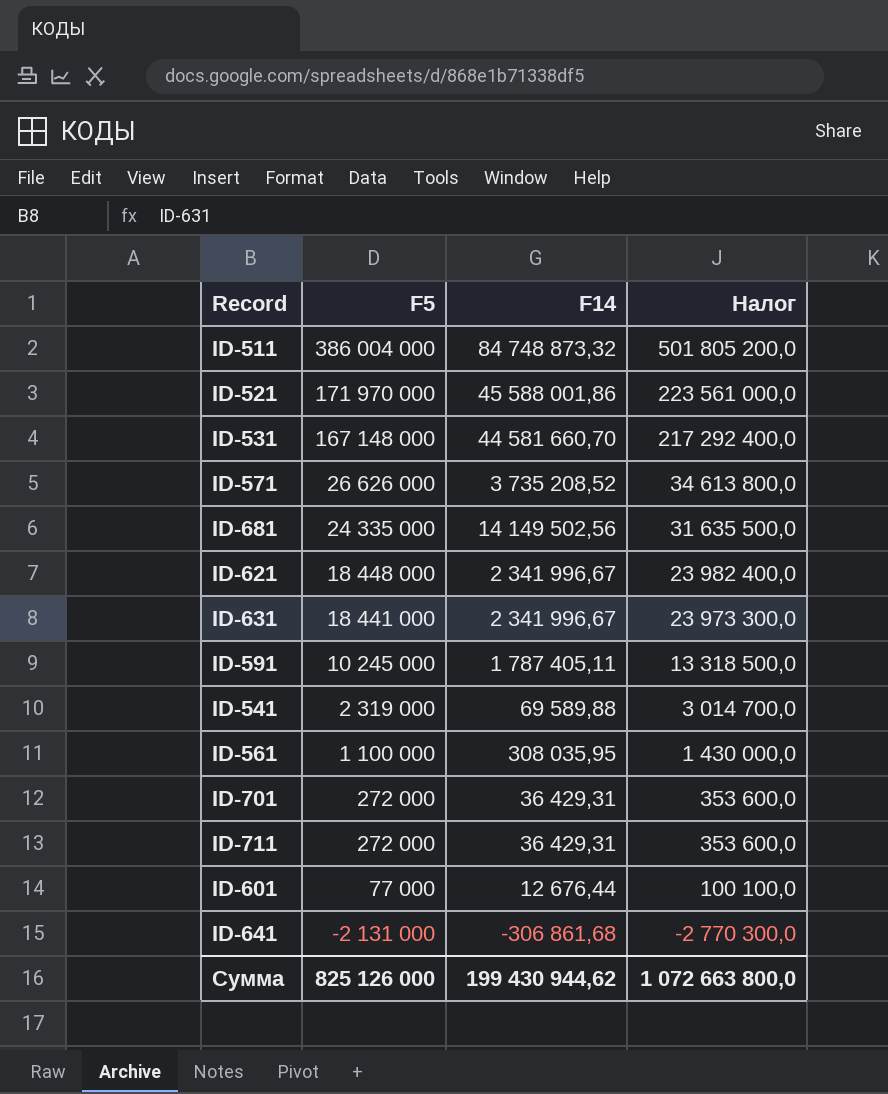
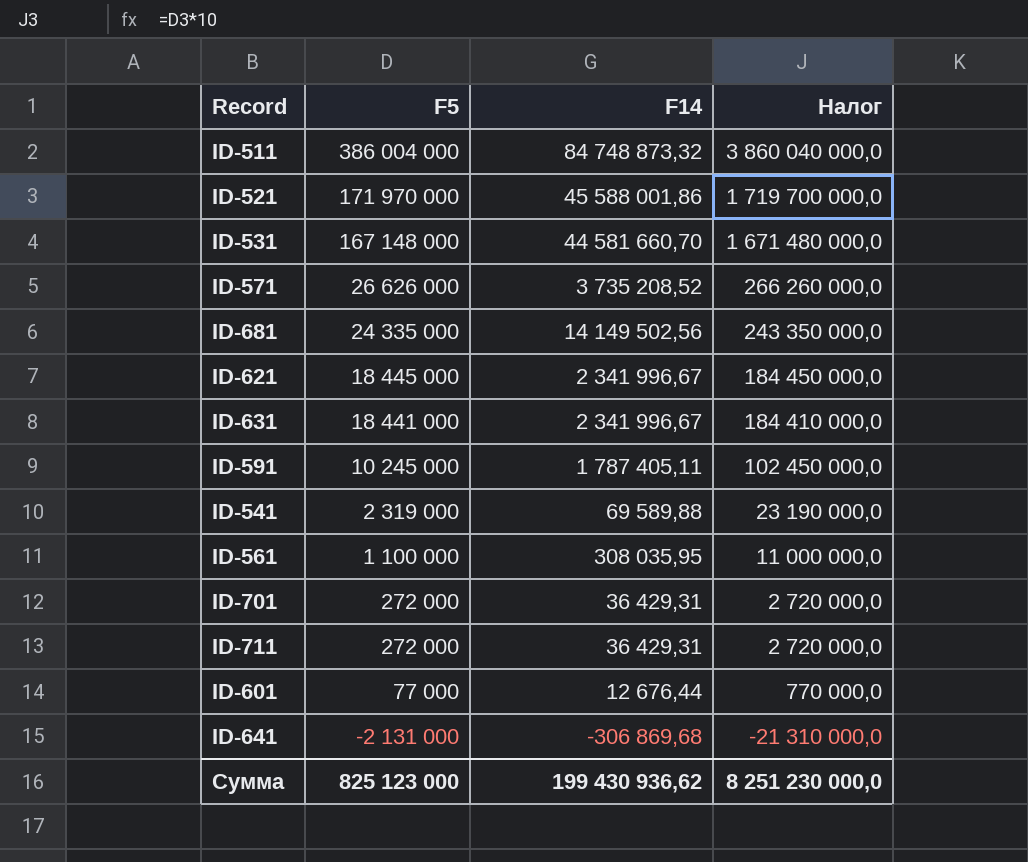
column Налог | formula: [F5] * 1,3 -> [F5] * 10
ID-621 | F5: 18 448 000 -> 18 445 000
ID-641 | F14: -306 861,68 -> -306 869,68
Сумма | F5: 825 126 000 -> 825 123 000
Сумма | F14: 199 430 944,62 -> 199 430 936,62
Сумма | Налог: 1 072 663 800,0 -> 8 251 230 000,0

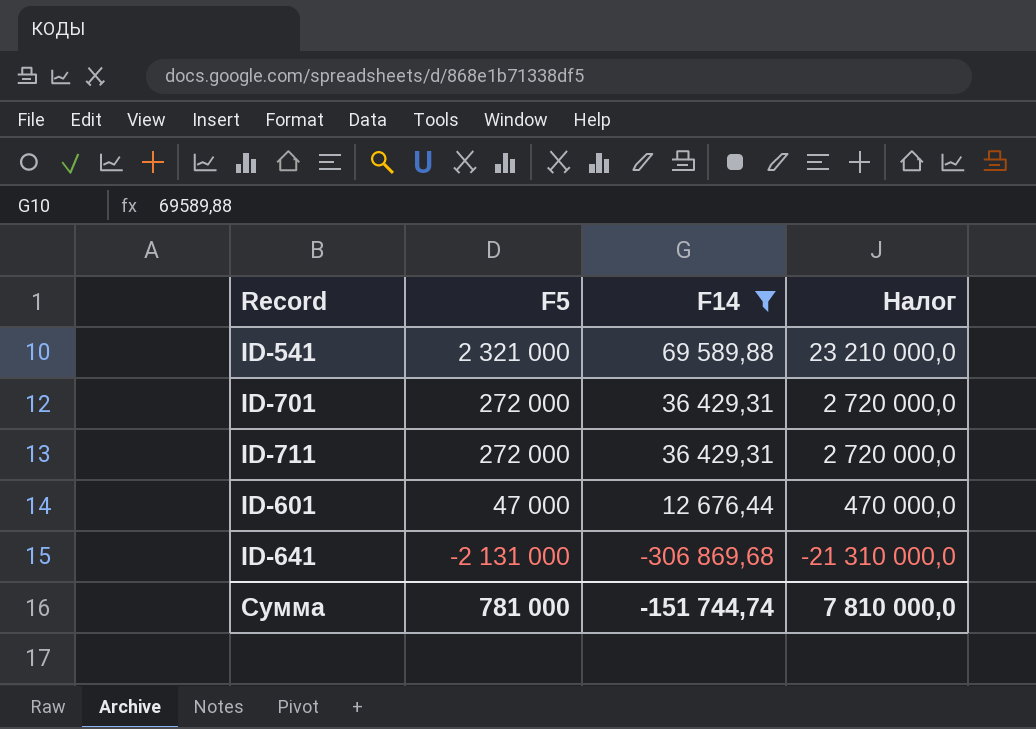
filter: none -> F14 <= 69 589,88
ID-541 | F5: 2 319 000 -> 2 321 000
ID-541 | Налог: 23 190 000,0 -> 23 210 000,0
ID-601 | F5: 77 000 -> 47 000
ID-601 | Налог: 770 000,0 -> 470 000,0
Сумма | F5: 825 123 000 -> 781 000
Сумма | F14: 199 430 936,62 -> -151 744,74
Сумма | Налог: 8 251 230 000,0 -> 7 810 000,0

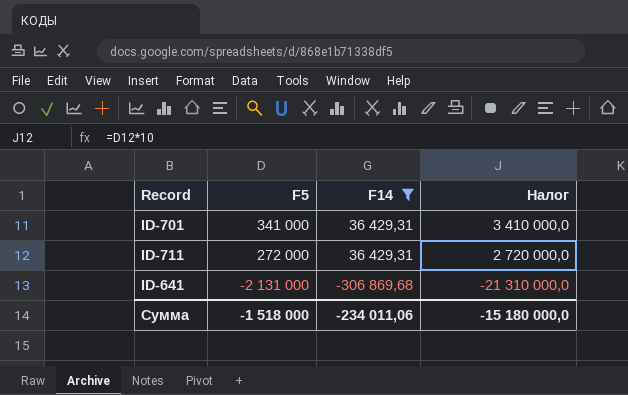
row ID-541: 2 321 000 | 69 589,88 | 23 210 000,0 -> none
row ID-601: 47 000 | 12 676,44 | 470 000,0 -> none
ID-701 | F5: 272 000 -> 341 000
ID-701 | Налог: 2 720 000,0 -> 3 410 000,0
Сумма | F5: 781 000 -> -1 518 000
Сумма | F14: -151 744,74 -> -234 011,06
Сумма | Налог: 7 810 000,0 -> -15 180 000,0

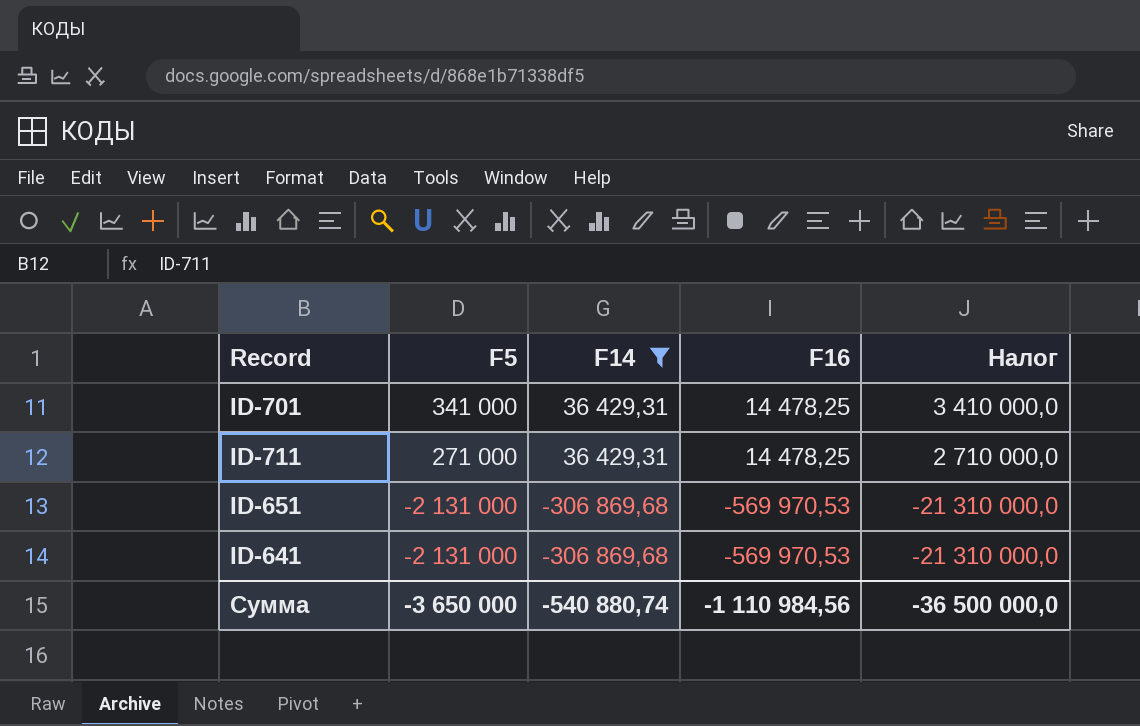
column F16 | position: none -> 4
ID-711 | F5: 272 000 -> 271 000
ID-711 | Налог: 2 720 000,0 -> 2 710 000,0
row ID-651: none -> -2 131 000 | -306 869,68 | -569 970,53 | -21 310 000,0
Сумма | F5: -1 518 000 -> -3 650 000
Сумма | F14: -234 011,06 -> -540 880,74
Сумма | Налог: -15 180 000,0 -> -36 500 000,0

